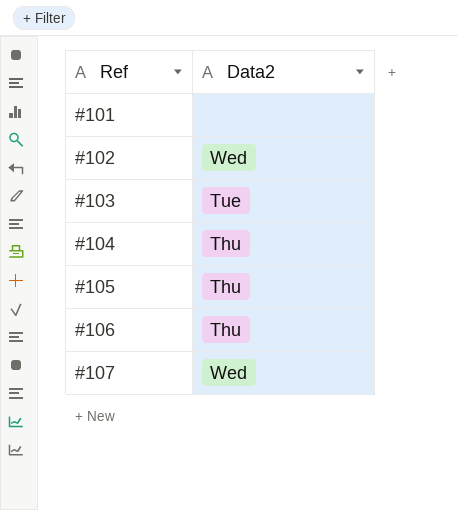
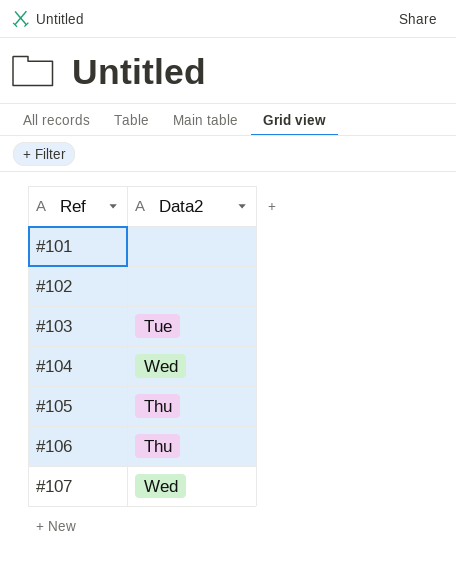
#102 | Data2: Wed -> none
#104 | Data2: Thu -> Wed

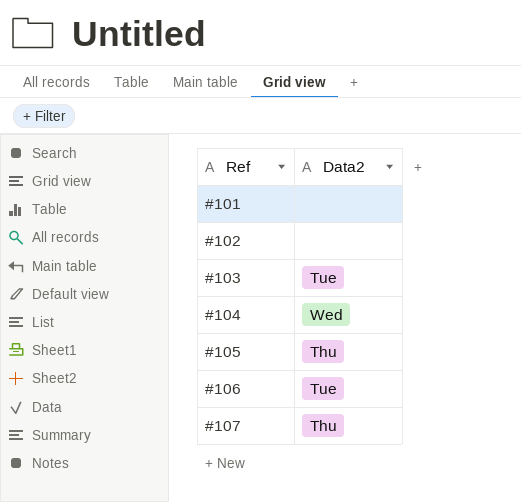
#106 | Data2: Thu -> Tue
#107 | Data2: Wed -> Thu

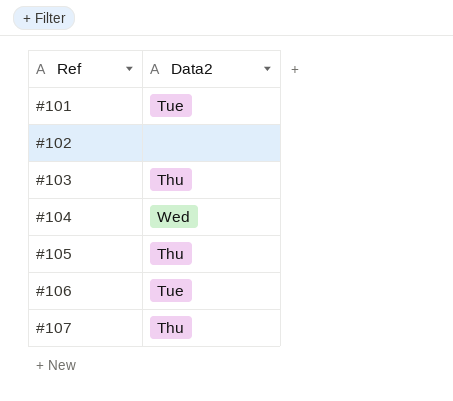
#101 | Data2: none -> Tue
#103 | Data2: Tue -> Thu

